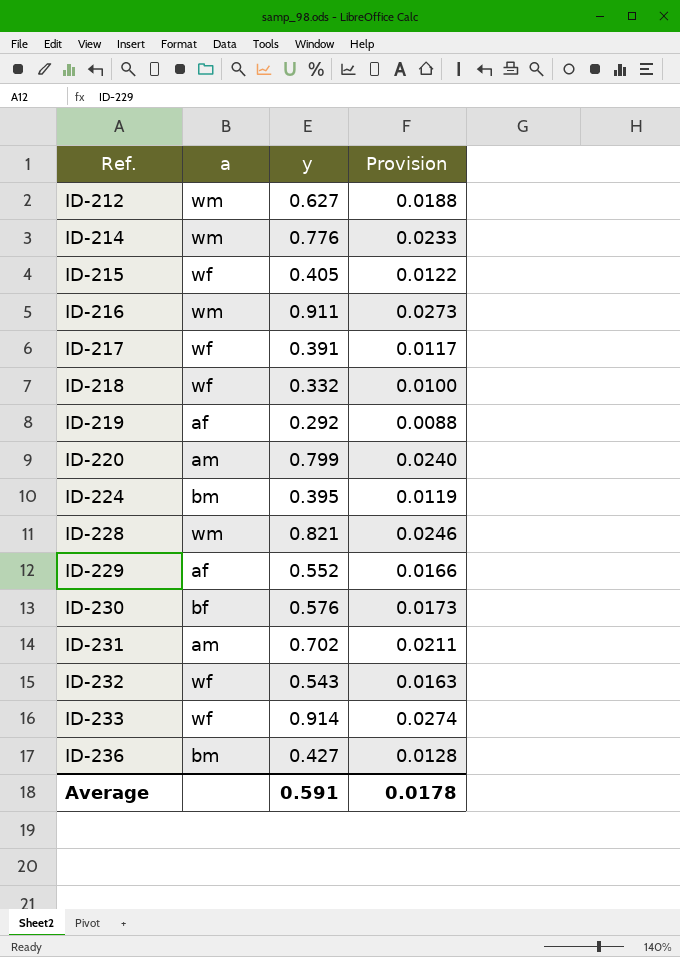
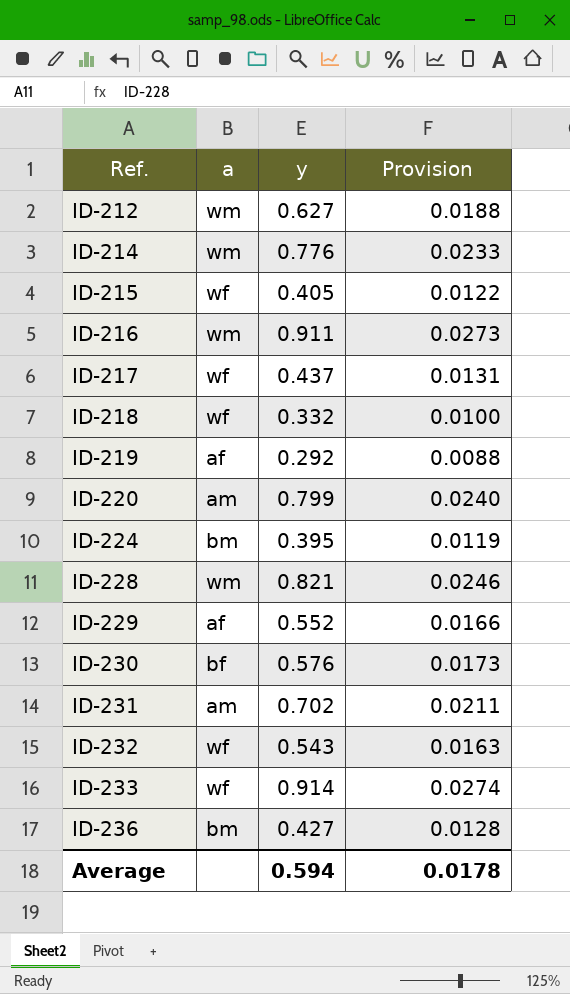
ID-217 | y: 0.391 -> 0.437
ID-217 | Provision: 0.0117 -> 0.0131
Average | y: 0.591 -> 0.594

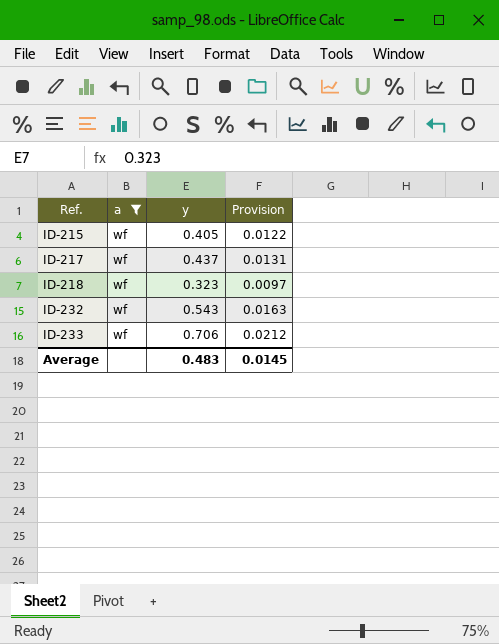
filter: none -> a = wf
ID-218 | y: 0.332 -> 0.323
ID-218 | Provision: 0.0100 -> 0.0097
ID-233 | y: 0.914 -> 0.706
ID-233 | Provision: 0.0274 -> 0.0212
Average | y: 0.594 -> 0.483
Average | Provision: 0.0178 -> 0.0145

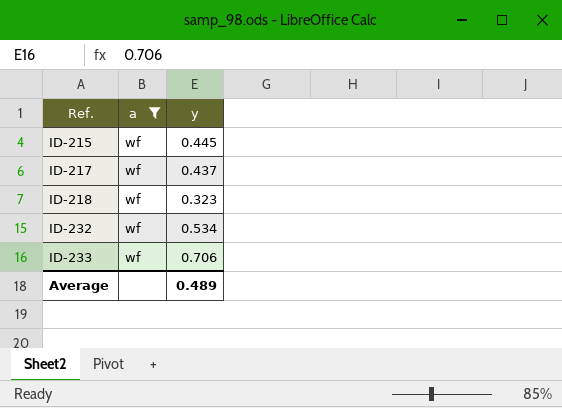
column Provision | formula: [y] * 0.03 -> none
ID-215 | y: 0.405 -> 0.445
ID-232 | y: 0.543 -> 0.534
Average | y: 0.483 -> 0.489

